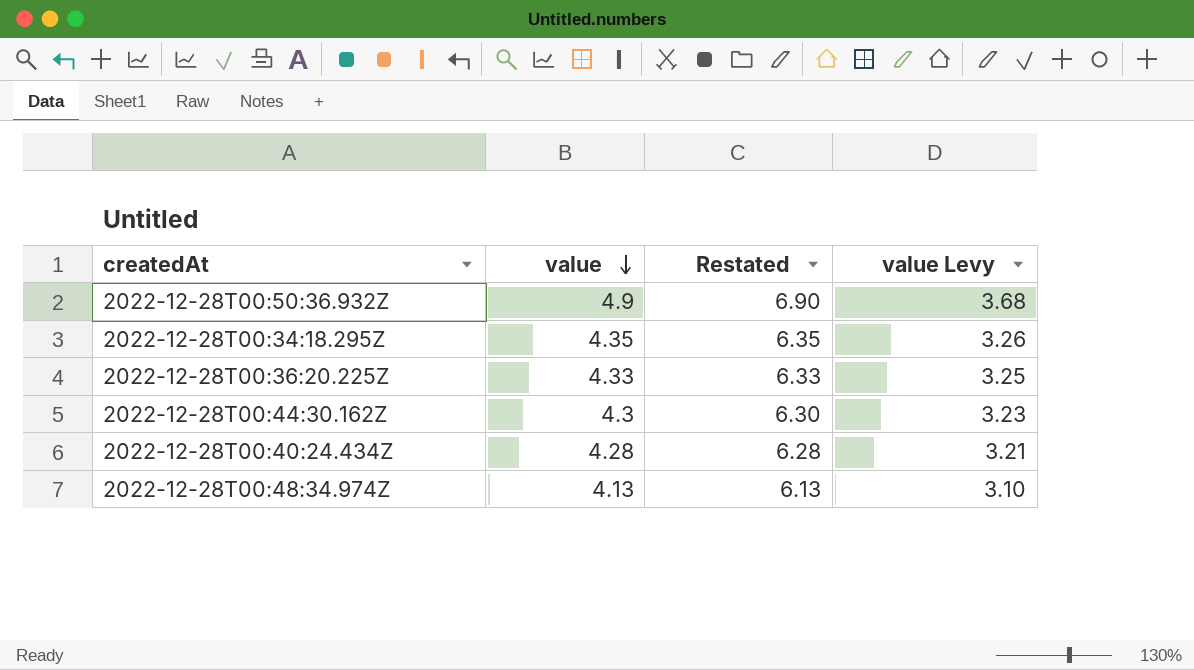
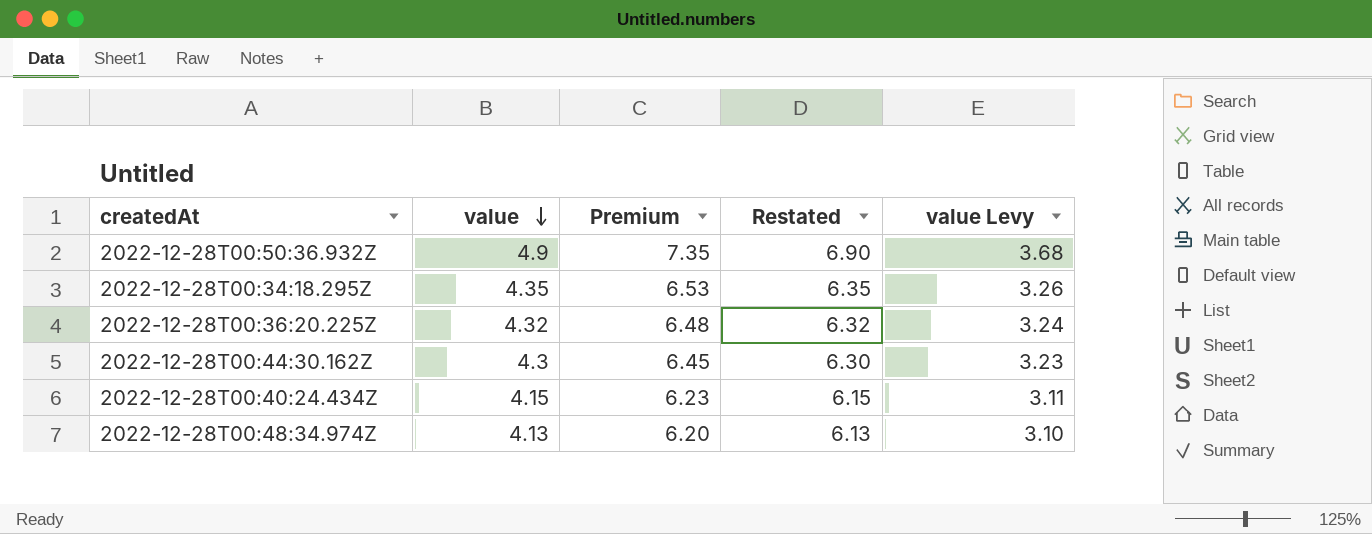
column Premium | formula: none -> [value] * 1.5
2022-12-28T00:36:20.225Z | value: 4.33 -> 4.32
2022-12-28T00:36:20.225Z | Restated: 6.33 -> 6.32
2022-12-28T00:36:20.225Z | value Levy: 3.25 -> 3.24
2022-12-28T00:40:24.434Z | value: 4.28 -> 4.15
2022-12-28T00:40:24.434Z | Restated: 6.28 -> 6.15
2022-12-28T00:40:24.434Z | value Levy: 3.21 -> 3.11

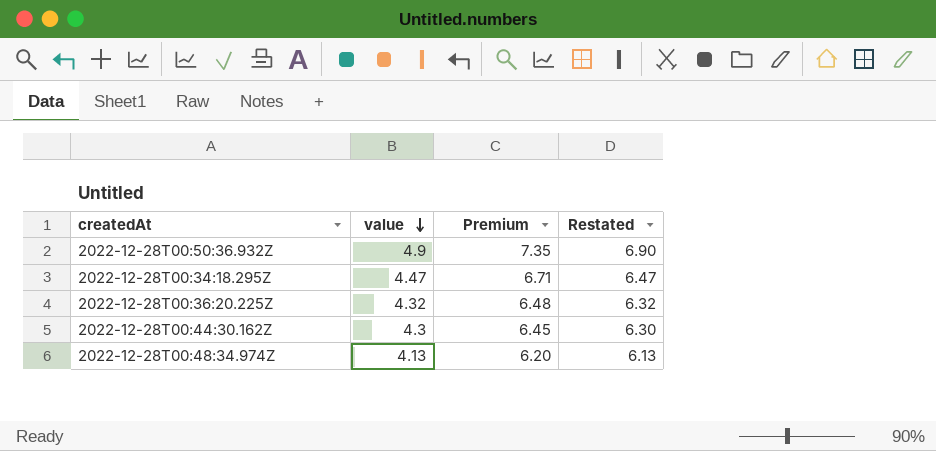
column value Levy | formula: [value] * 0.75 -> none
row 2022-12-28T00:40:24.434Z: 4.15 | 6.23 | 6.15 | 3.11 -> none
2022-12-28T00:34:18.295Z | value: 4.35 -> 4.47
2022-12-28T00:34:18.295Z | Premium: 6.53 -> 6.71
2022-12-28T00:34:18.295Z | Restated: 6.35 -> 6.47

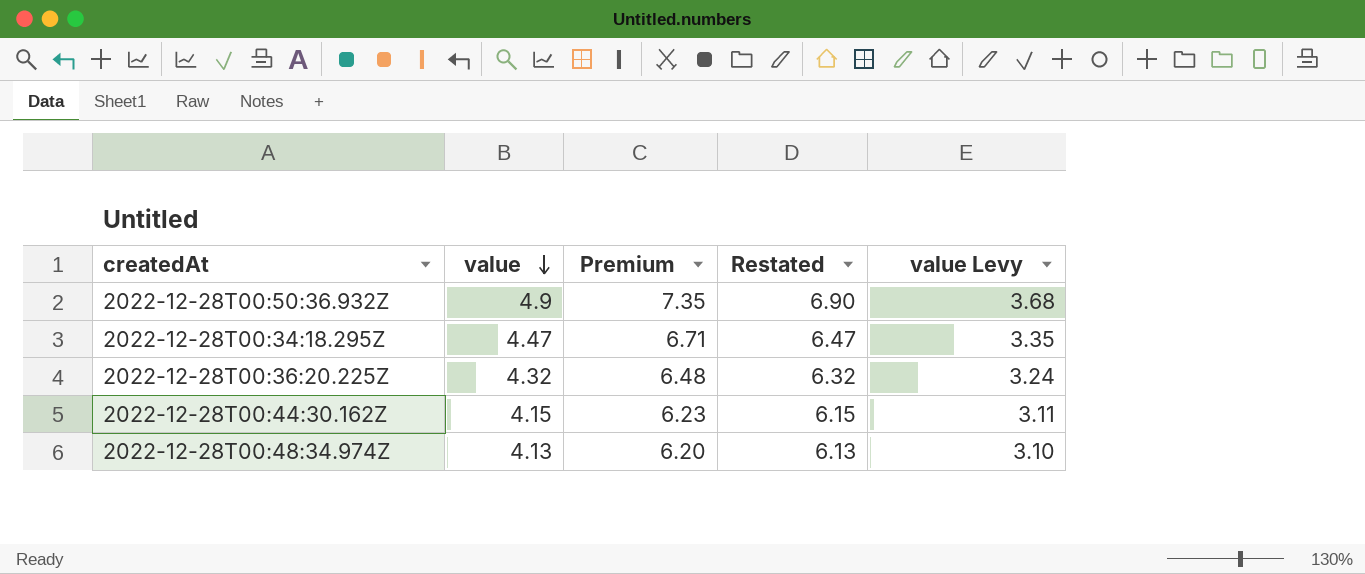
column value Levy | formula: none -> [value] * 0.75
2022-12-28T00:44:30.162Z | value: 4.3 -> 4.15
2022-12-28T00:44:30.162Z | Premium: 6.45 -> 6.23
2022-12-28T00:44:30.162Z | Restated: 6.30 -> 6.15

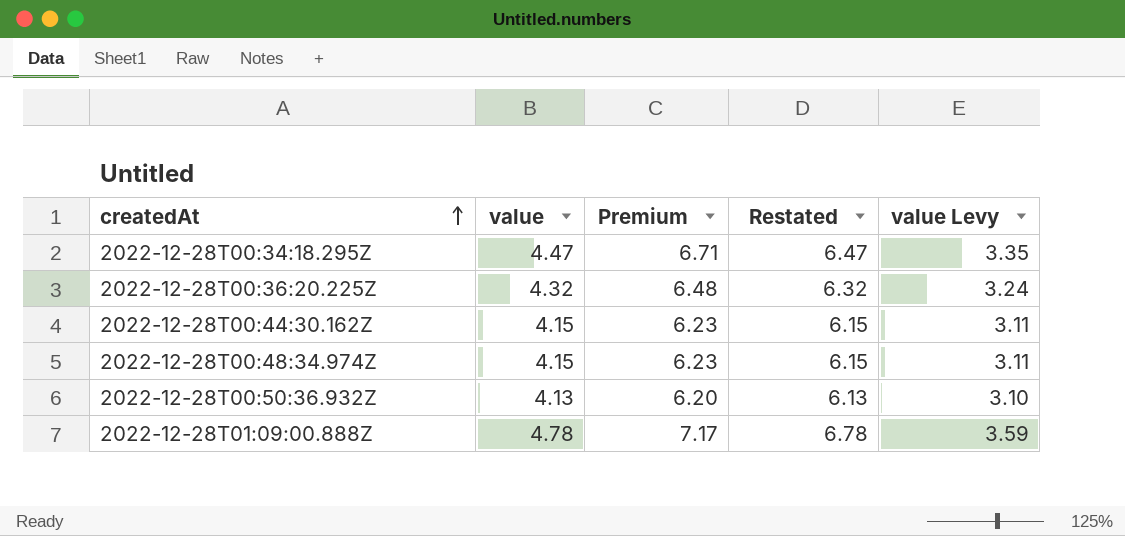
row order: value descending -> createdAt ascending
2022-12-28T00:48:34.974Z | value: 4.13 -> 4.15
2022-12-28T00:48:34.974Z | Premium: 6.20 -> 6.23
2022-12-28T00:48:34.974Z | Restated: 6.13 -> 6.15
2022-12-28T00:48:34.974Z | value Levy: 3.10 -> 3.11
2022-12-28T00:50:36.932Z | value: 4.9 -> 4.13
2022-12-28T00:50:36.932Z | Premium: 7.35 -> 6.20
2022-12-28T00:50:36.932Z | Restated: 6.90 -> 6.13
2022-12-28T00:50:36.932Z | value Levy: 3.68 -> 3.10
row 2022-12-28T01:09:00.888Z: none -> 4.78 | 7.17 | 6.78 | 3.59

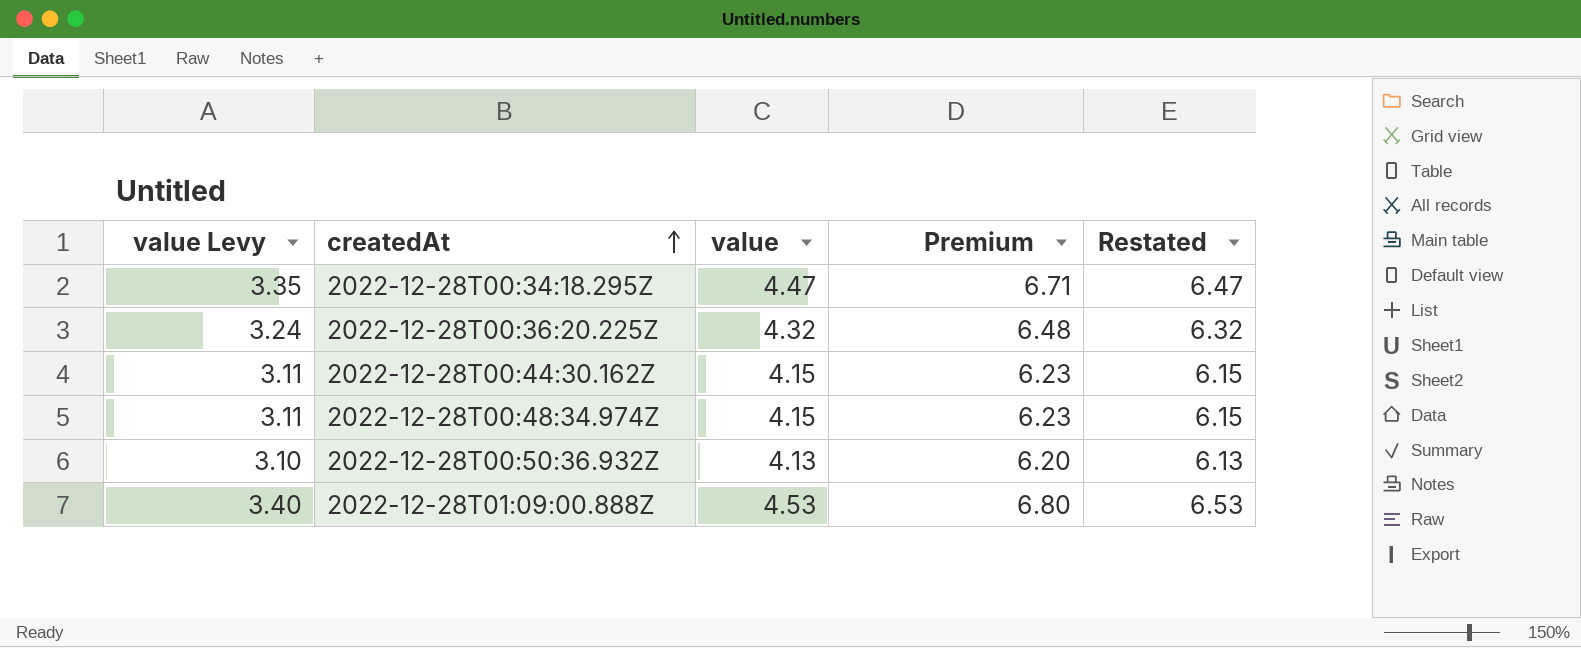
column value Levy | position: 5 -> 1
2022-12-28T01:09:00.888Z | value Levy: 3.59 -> 3.40
2022-12-28T01:09:00.888Z | value: 4.78 -> 4.53
2022-12-28T01:09:00.888Z | Premium: 7.17 -> 6.80
2022-12-28T01:09:00.888Z | Restated: 6.78 -> 6.53

